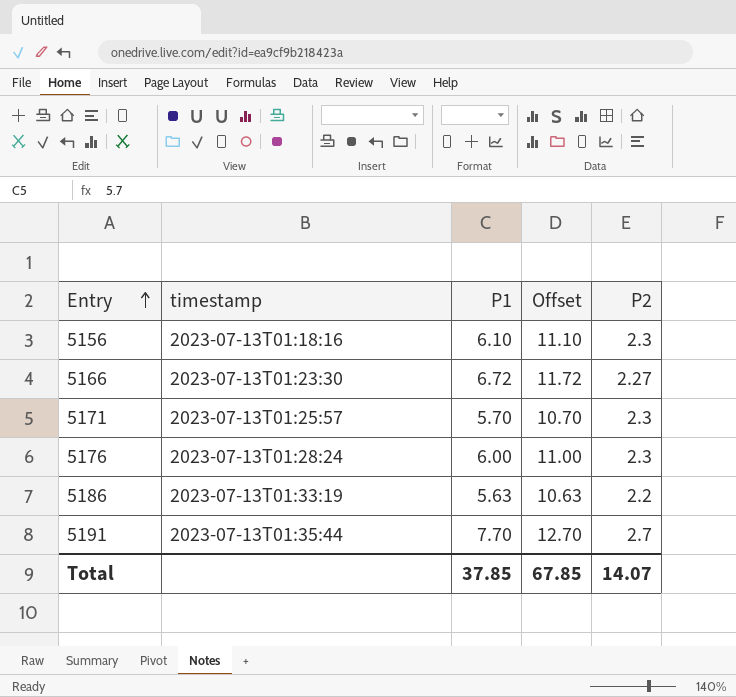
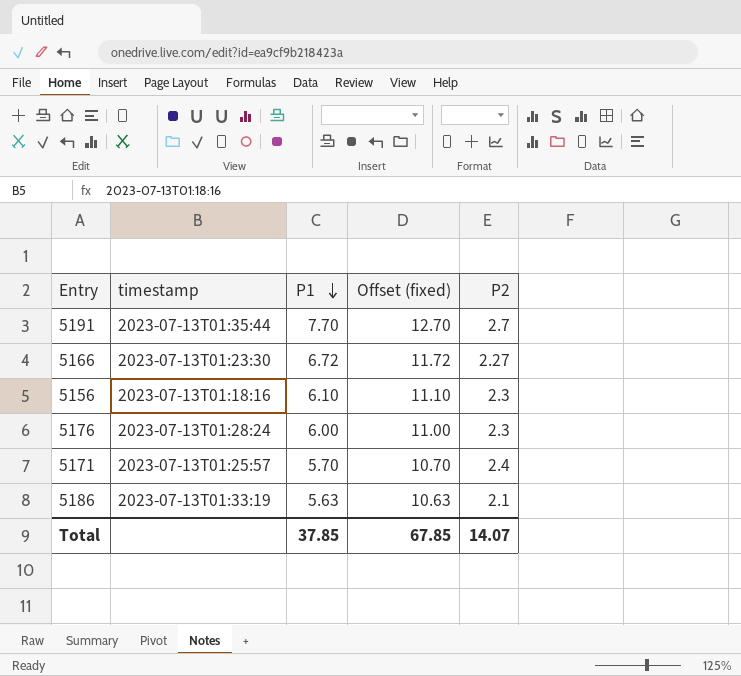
row order: Entry ascending -> P1 descending
column name: Offset -> Offset (fixed)
5171 | P2: 2.3 -> 2.4
5186 | P2: 2.2 -> 2.1

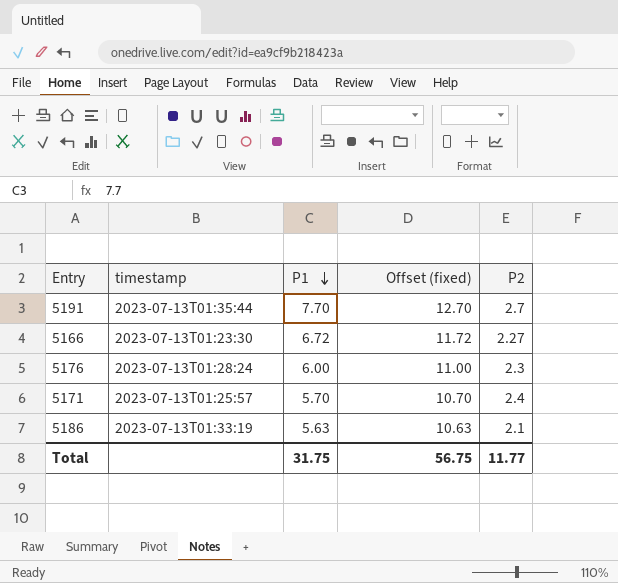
row 5156: 2023-07-13T01:18:16 | 6.10 | 11.10 | 2.3 -> none
Total | P1: 37.85 -> 31.75
Total | Offset (fixed): 67.85 -> 56.75
Total | P2: 14.07 -> 11.77

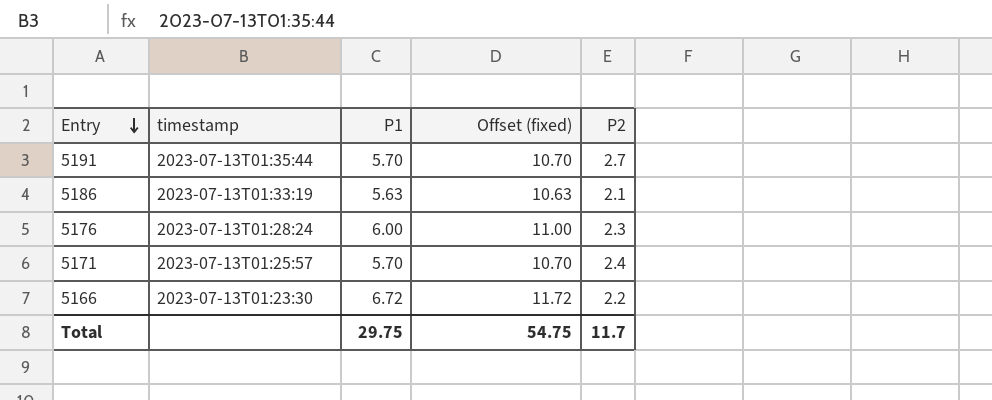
row order: P1 descending -> Entry descending
5191 | P1: 7.70 -> 5.70
5191 | Offset (fixed): 12.70 -> 10.70
5166 | P2: 2.27 -> 2.2
Total | P1: 31.75 -> 29.75
Total | Offset (fixed): 56.75 -> 54.75
Total | P2: 11.77 -> 11.7

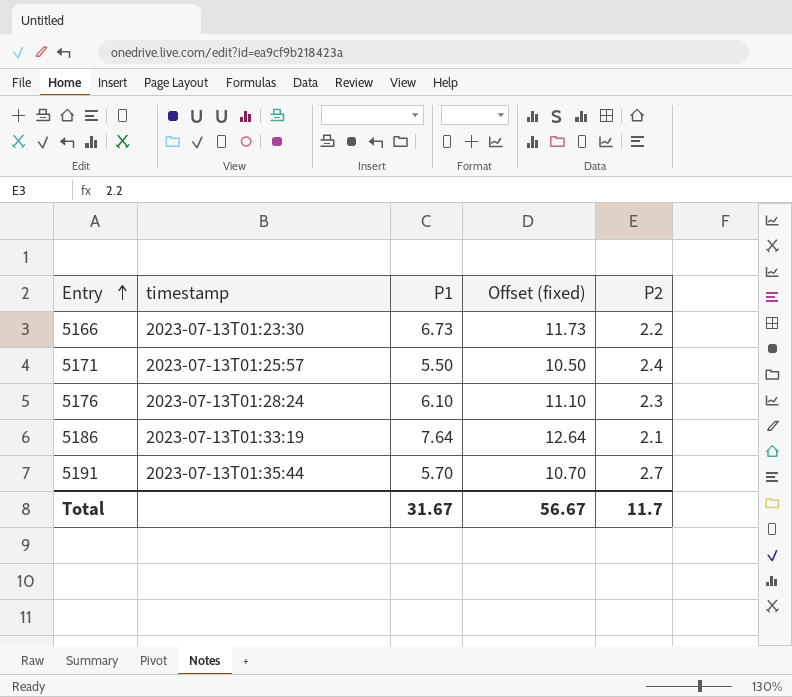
row order: Entry descending -> Entry ascending
5166 | P1: 6.72 -> 6.73
5166 | Offset (fixed): 11.72 -> 11.73
5171 | P1: 5.70 -> 5.50
5171 | Offset (fixed): 10.70 -> 10.50
5176 | P1: 6.00 -> 6.10
5176 | Offset (fixed): 11.00 -> 11.10
5186 | P1: 5.63 -> 7.64
5186 | Offset (fixed): 10.63 -> 12.64
Total | P1: 29.75 -> 31.67
Total | Offset (fixed): 54.75 -> 56.67

